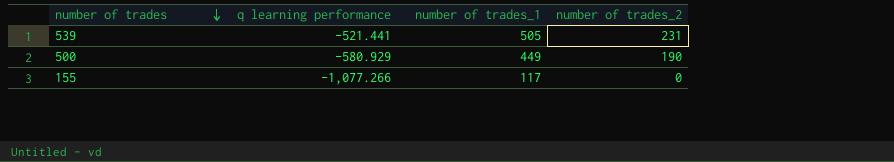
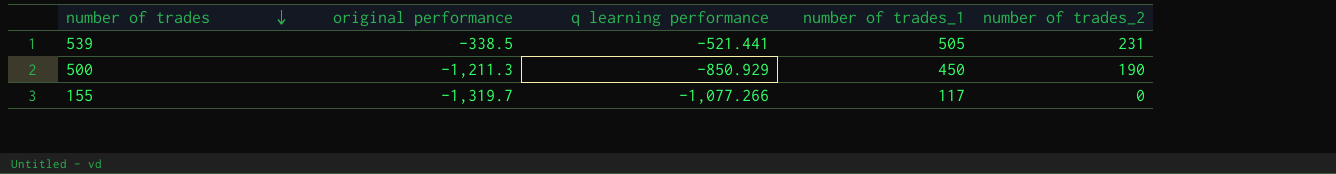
column original performance | position: none -> 2
500 | q learning performance: -580.929 -> -850.929
500 | number of trades_1: 449 -> 450

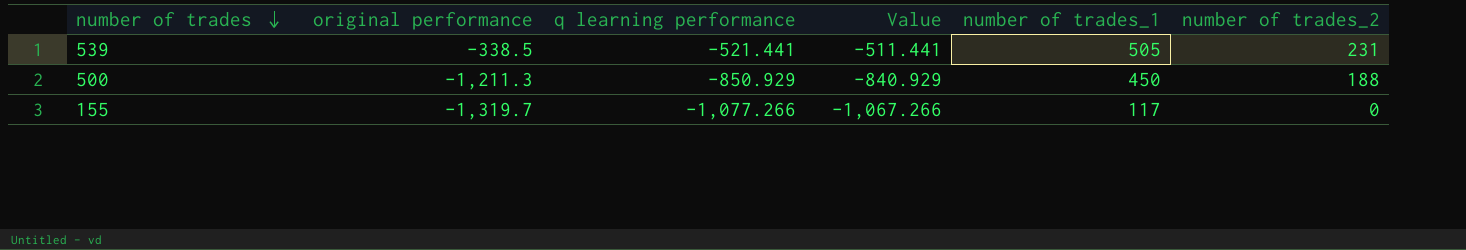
column Value | formula: none -> [q learning performance] + 10
500 | number of trades_2: 190 -> 188

